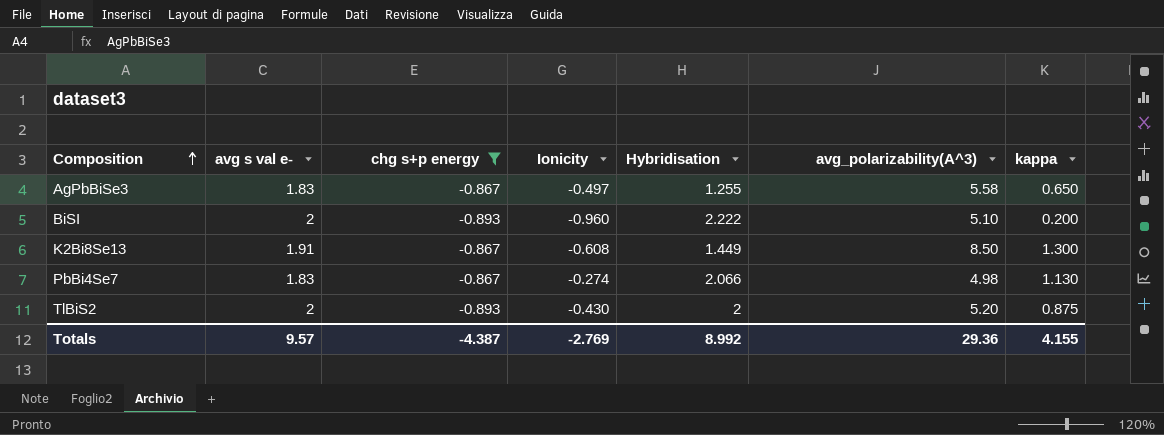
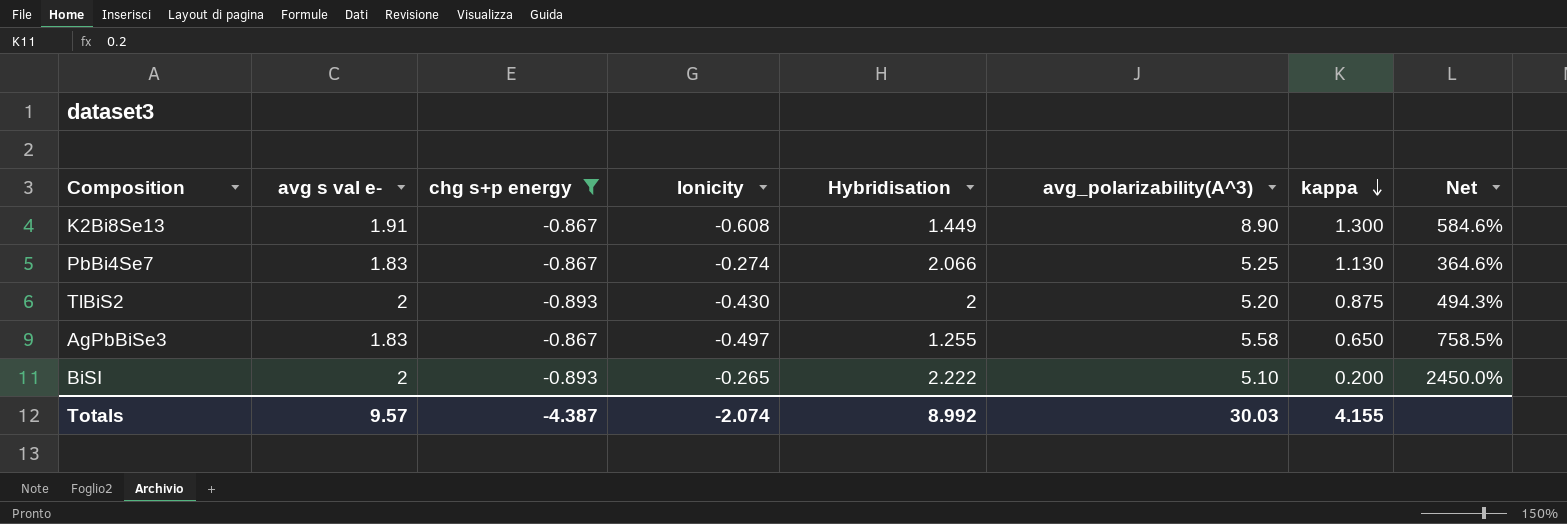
row order: Composition ascending -> kappa descending
column Net | formula: none -> ([avg_polarizability(A^3)] - [kappa]) / [kappa]
K2Bi8Se13 | avg_polarizability(A^3): 8.50 -> 8.90
PbBi4Se7 | avg_polarizability(A^3): 4.98 -> 5.25
BiSI | Ionicity: -0.960 -> -0.265
Totals | Ionicity: -2.769 -> -2.074
Totals | avg_polarizability(A^3): 29.36 -> 30.03

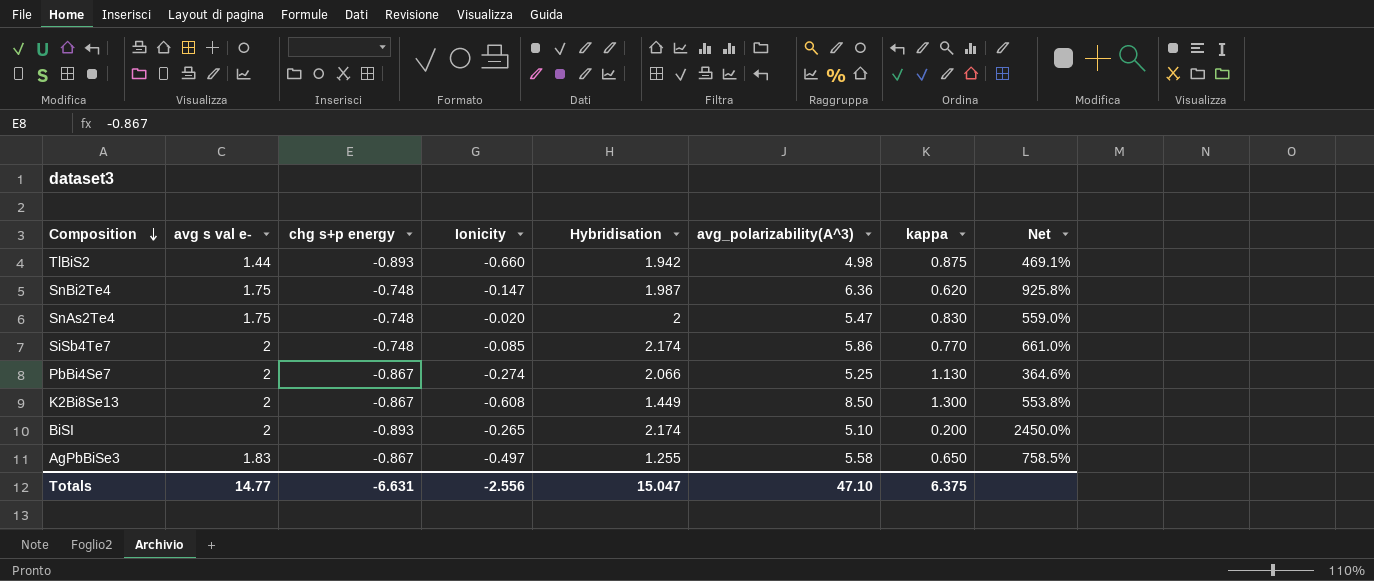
filter: chg s+p energy != -0.748 -> none
row order: kappa descending -> Composition descending
TlBiS2 | avg s val e-: 2 -> 1.44
TlBiS2 | Ionicity: -0.430 -> -0.660
TlBiS2 | Hybridisation: 2 -> 1.942
TlBiS2 | avg_polarizability(A^3): 5.20 -> 4.98
TlBiS2 | Net: 494.3% -> 469.1%
PbBi4Se7 | avg s val e-: 1.83 -> 2
K2Bi8Se13 | avg s val e-: 1.91 -> 2
K2Bi8Se13 | avg_polarizability(A^3): 8.90 -> 8.50
K2Bi8Se13 | Net: 584.6% -> 553.8%
BiSI | Hybridisation: 2.222 -> 2.174
Totals | avg s val e-: 9.57 -> 14.77
Totals | chg s+p energy: -4.387 -> -6.631
Totals | Ionicity: -2.074 -> -2.556
Totals | Hybridisation: 8.992 -> 15.047
Totals | avg_polarizability(A^3): 30.03 -> 47.10
Totals | kappa: 4.155 -> 6.375

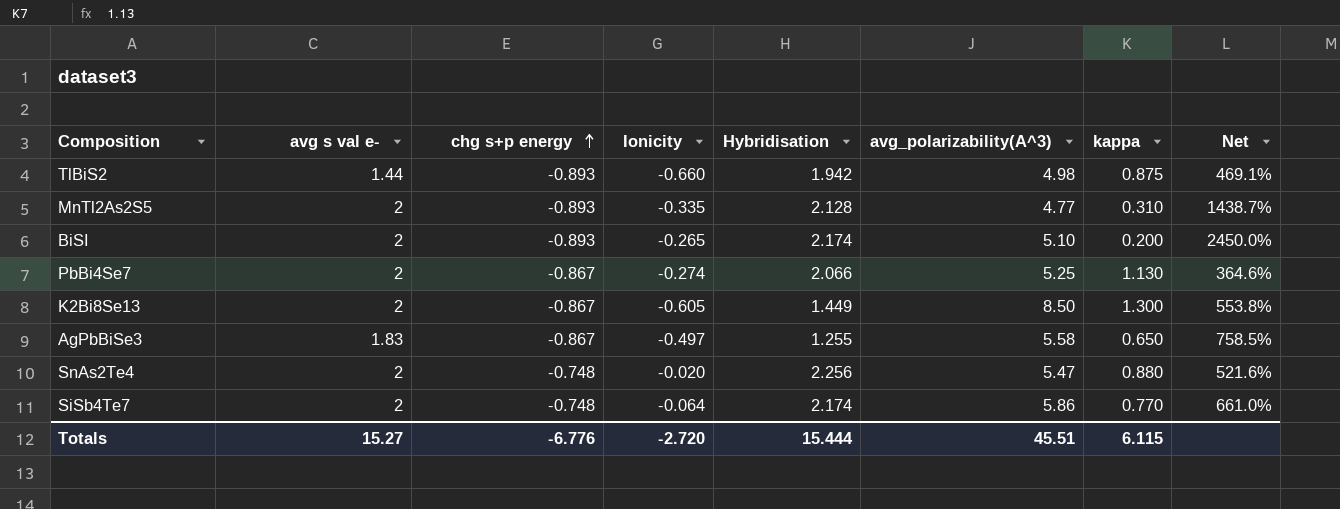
row order: Composition descending -> chg s+p energy ascending
row SnBi2Te4: 1.75 | -0.748 | -0.147 | 1.987 | 6.36 | 0.620 | 925.8% -> none
row MnTl2As2S5: none -> 2 | -0.893 | -0.335 | 2.128 | 4.77 | 0.310 | 1438.7%
K2Bi8Se13 | Ionicity: -0.608 -> -0.605
SnAs2Te4 | avg s val e-: 1.75 -> 2
SnAs2Te4 | Hybridisation: 2 -> 2.256
SnAs2Te4 | kappa: 0.830 -> 0.880
SnAs2Te4 | Net: 559.0% -> 521.6%
SiSb4Te7 | Ionicity: -0.085 -> -0.064
Totals | avg s val e-: 14.77 -> 15.27
Totals | chg s+p energy: -6.631 -> -6.776
Totals | Ionicity: -2.556 -> -2.720
Totals | Hybridisation: 15.047 -> 15.444
Totals | avg_polarizability(A^3): 47.10 -> 45.51
Totals | kappa: 6.375 -> 6.115

